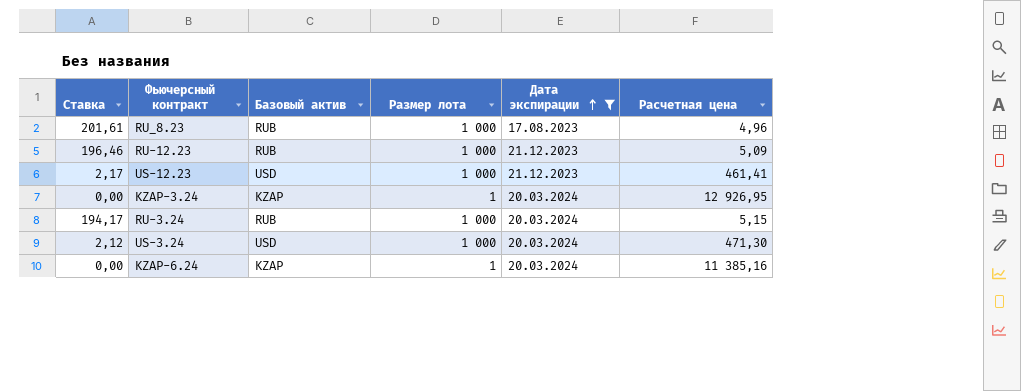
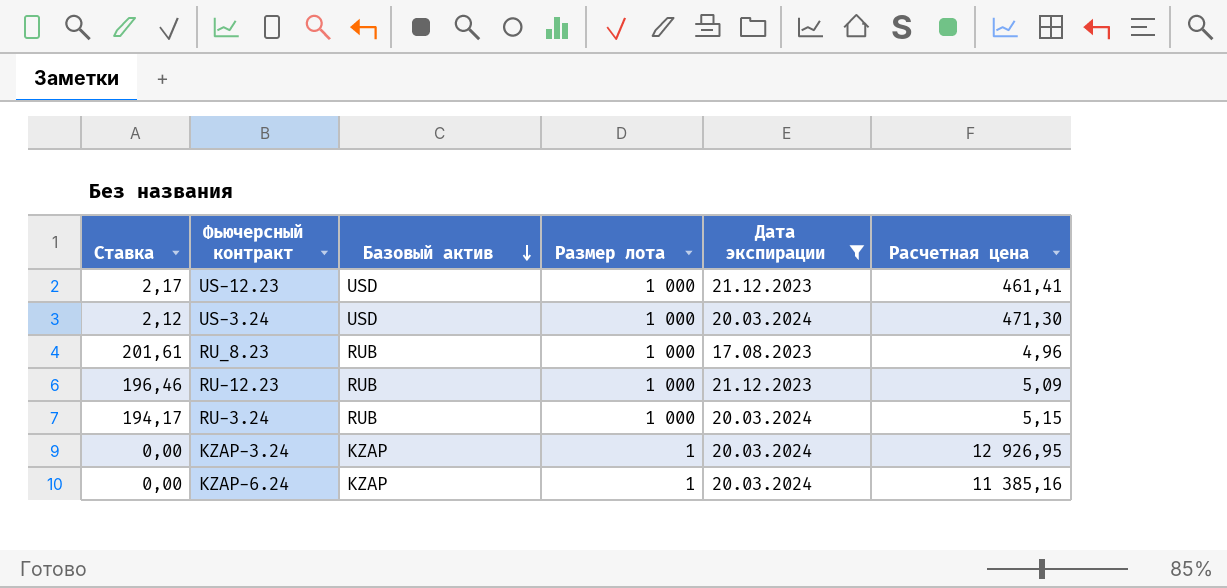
row order: Дата экспирации ascending -> Базовый актив descending

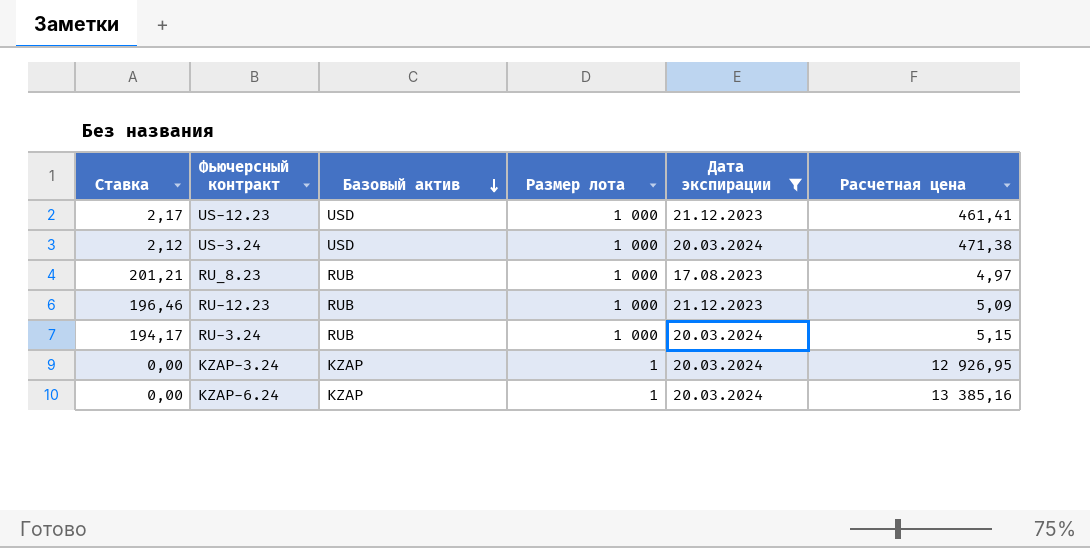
US-3.24 | Расчетная цена: 471,30 -> 471,38
RU_8.23 | Ставка: 201,61 -> 201,21
RU_8.23 | Расчетная цена: 4,96 -> 4,97
KZAP-6.24 | Расчетная цена: 11 385,16 -> 13 385,16

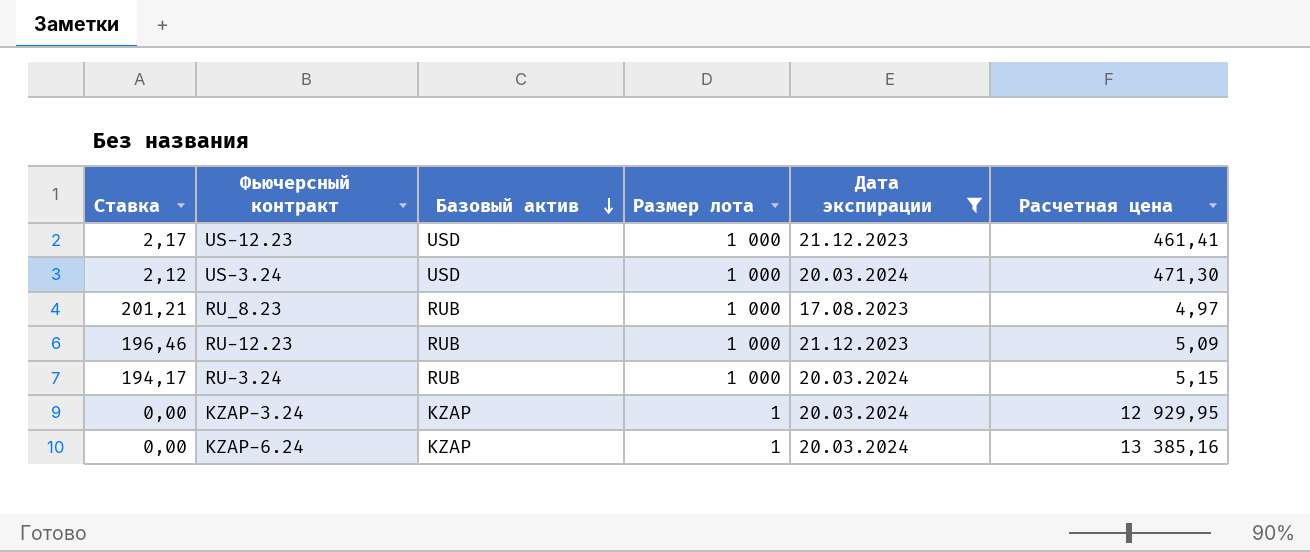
US-3.24 | Расчетная цена: 471,38 -> 471,30
KZAP-3.24 | Расчетная цена: 12 926,95 -> 12 929,95

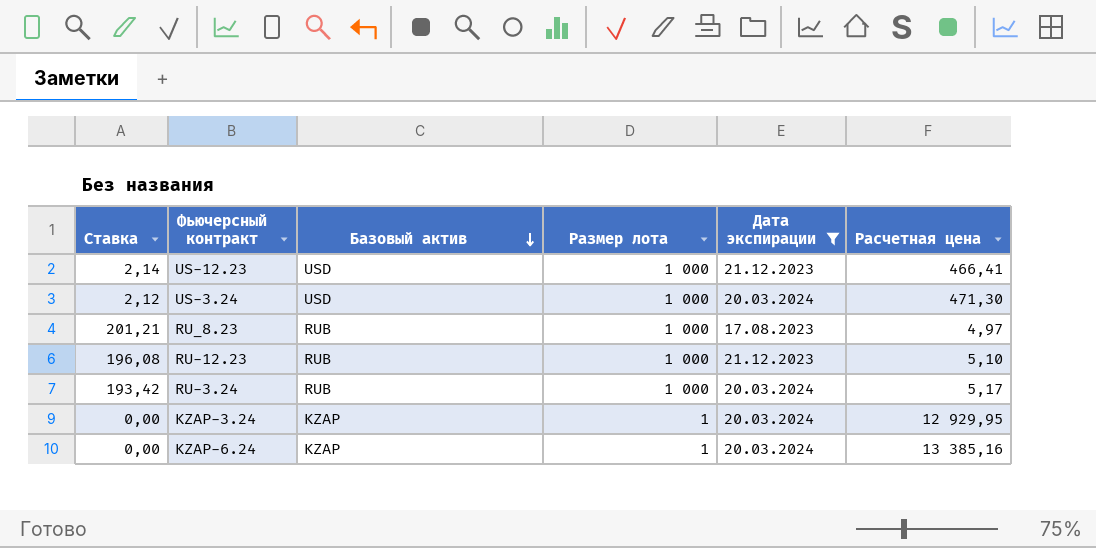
US-12.23 | Ставка: 2,17 -> 2,14
US-12.23 | Расчетная цена: 461,41 -> 466,41
RU-12.23 | Ставка: 196,46 -> 196,08
RU-12.23 | Расчетная цена: 5,09 -> 5,10
RU-3.24 | Ставка: 194,17 -> 193,42
RU-3.24 | Расчетная цена: 5,15 -> 5,17

